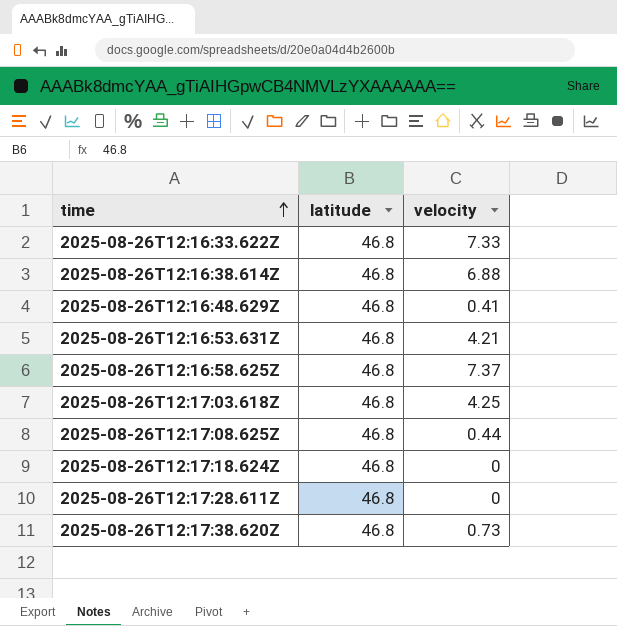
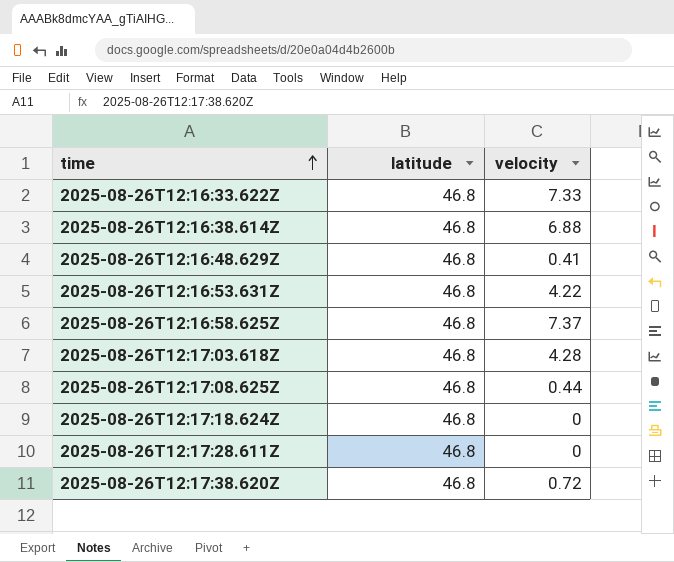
2025-08-26T12:16:53.631Z | velocity: 4.21 -> 4.22
2025-08-26T12:17:03.618Z | velocity: 4.25 -> 4.28
2025-08-26T12:17:38.620Z | velocity: 0.73 -> 0.72

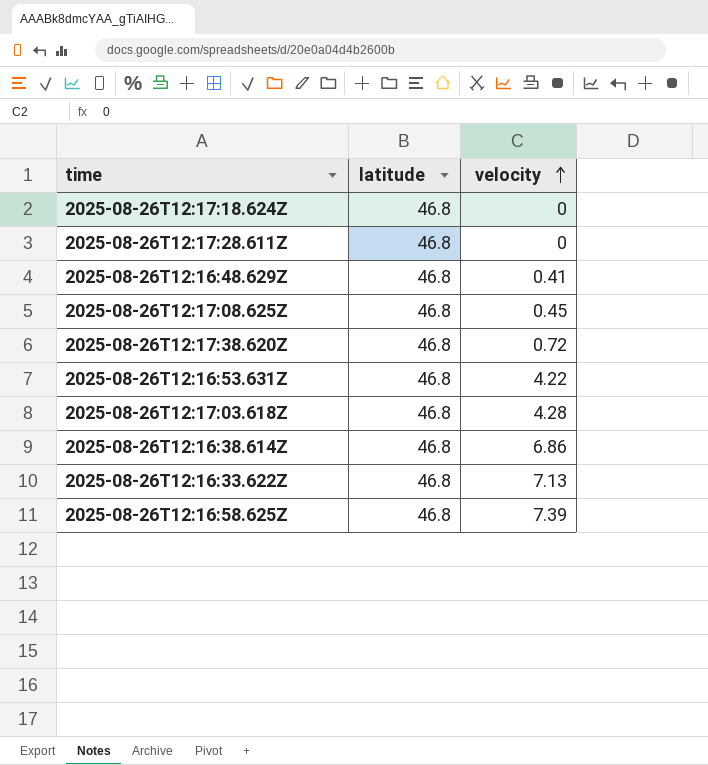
row order: time ascending -> velocity ascending
2025-08-26T12:17:08.625Z | velocity: 0.44 -> 0.45
2025-08-26T12:16:38.614Z | velocity: 6.88 -> 6.86
2025-08-26T12:16:33.622Z | velocity: 7.33 -> 7.13
2025-08-26T12:16:58.625Z | velocity: 7.37 -> 7.39

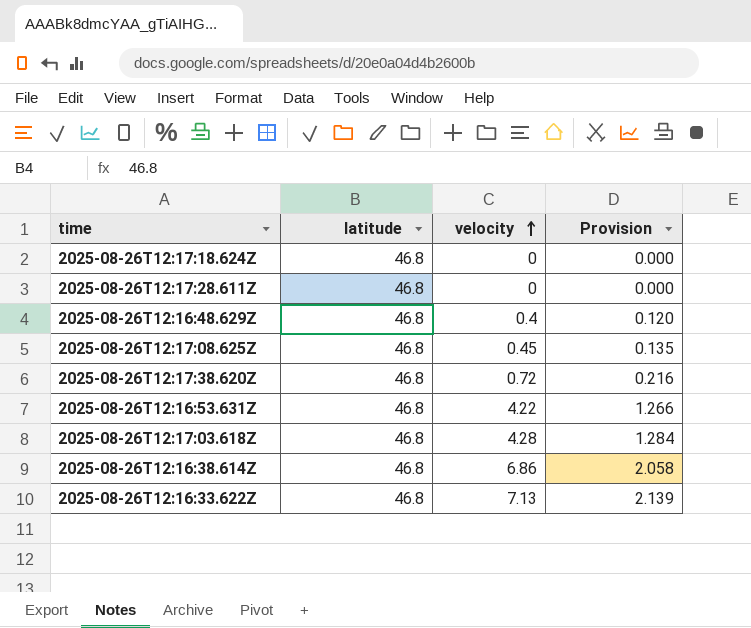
column Provision | formula: none -> [velocity] * 0.3
row 2025-08-26T12:16:58.625Z: 46.8 | 7.39 -> none
2025-08-26T12:16:48.629Z | velocity: 0.41 -> 0.4

